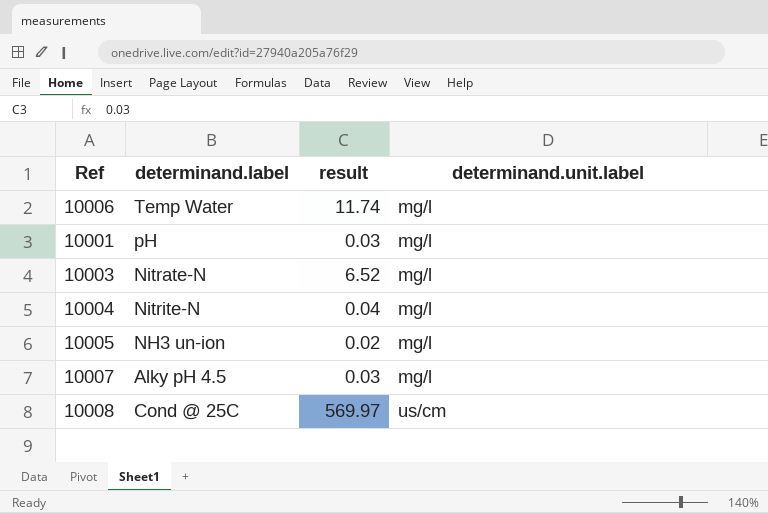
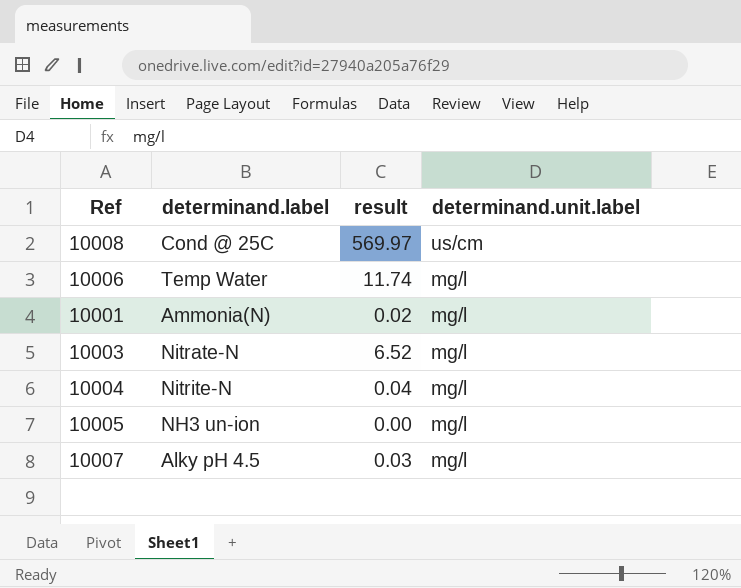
row order: determinand.unit.label ascending -> determinand.unit.label descending
10001 | determinand.label: pH -> Ammonia(N)
10001 | result: 0.03 -> 0.02
10005 | result: 0.02 -> 0.00

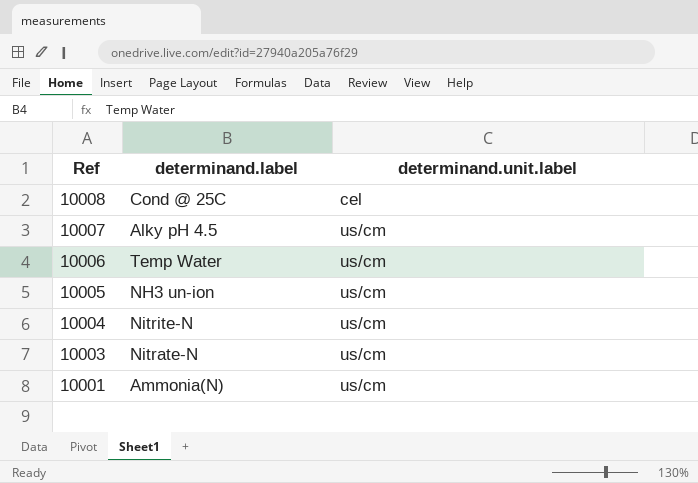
row order: determinand.unit.label descending -> Ref descending
column result | position: 3 -> none
10008 | determinand.unit.label: us/cm -> cel
10007 | determinand.unit.label: mg/l -> us/cm
10006 | determinand.unit.label: mg/l -> us/cm
10005 | determinand.unit.label: mg/l -> us/cm
10004 | determinand.unit.label: mg/l -> us/cm
10003 | determinand.unit.label: mg/l -> us/cm
10001 | determinand.unit.label: mg/l -> us/cm

